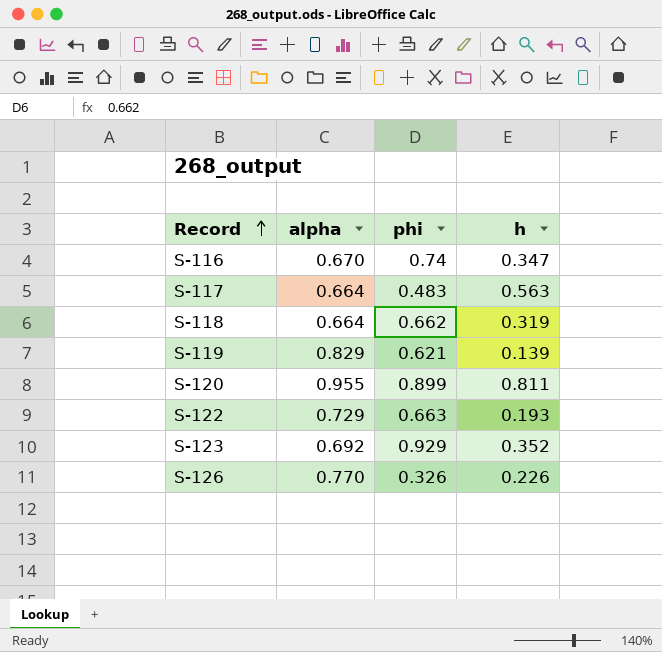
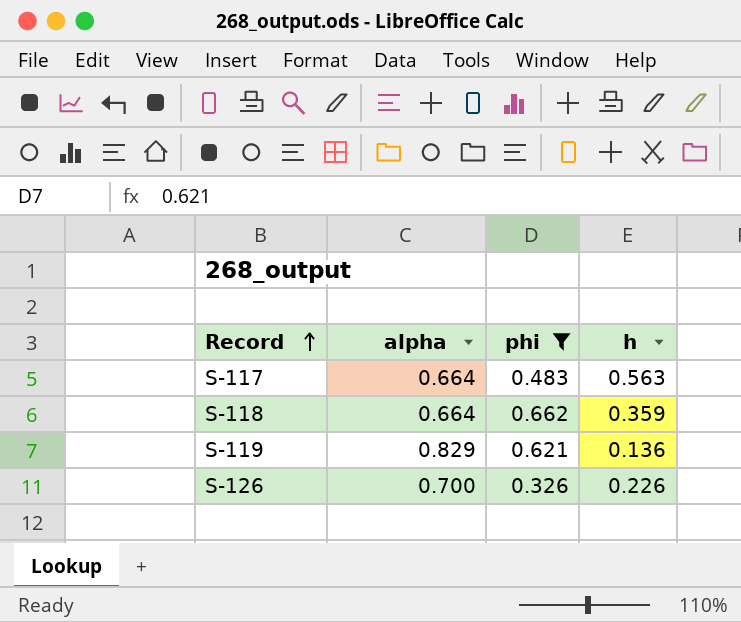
filter: none -> phi <= 0.662
S-118 | h: 0.319 -> 0.359
S-119 | h: 0.139 -> 0.136
S-126 | alpha: 0.770 -> 0.700

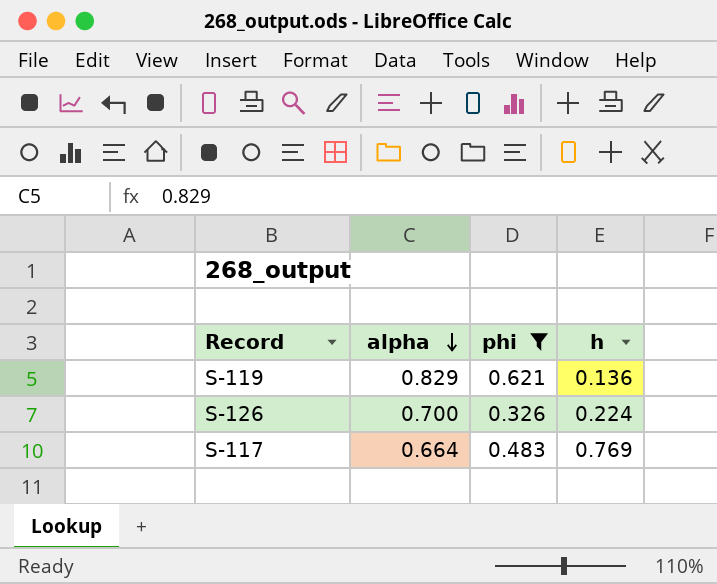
row order: Record ascending -> alpha descending
row S-118: 0.664 | 0.662 | 0.359 -> none
S-126 | h: 0.226 -> 0.224
S-117 | h: 0.563 -> 0.769

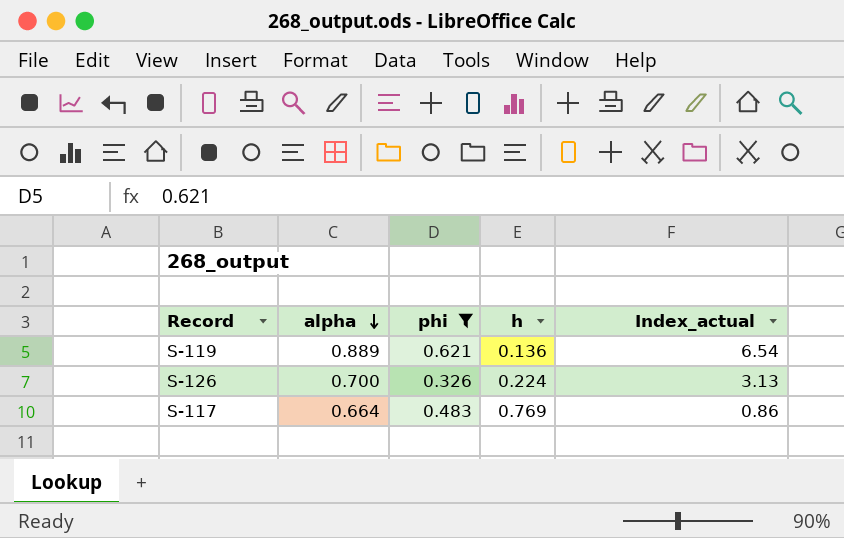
column Index_actual | formula: none -> [alpha] / [h]
S-119 | alpha: 0.829 -> 0.889

